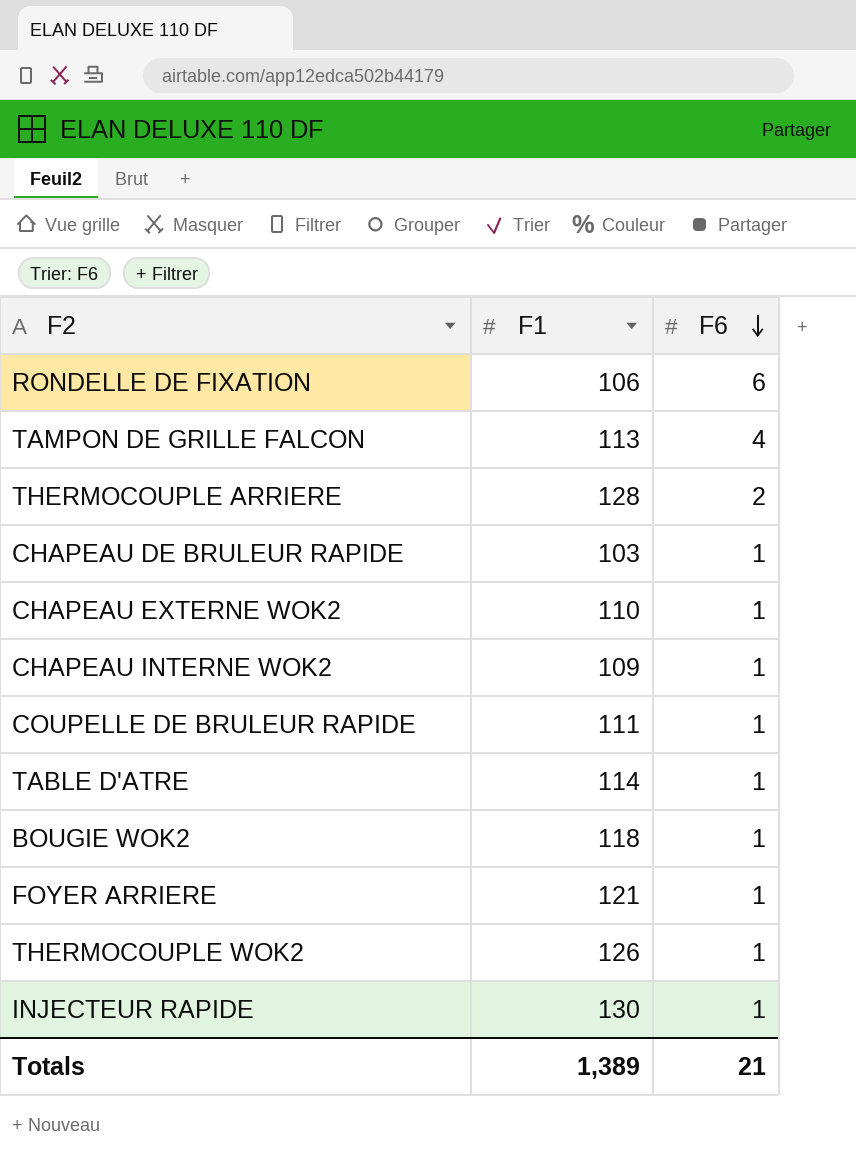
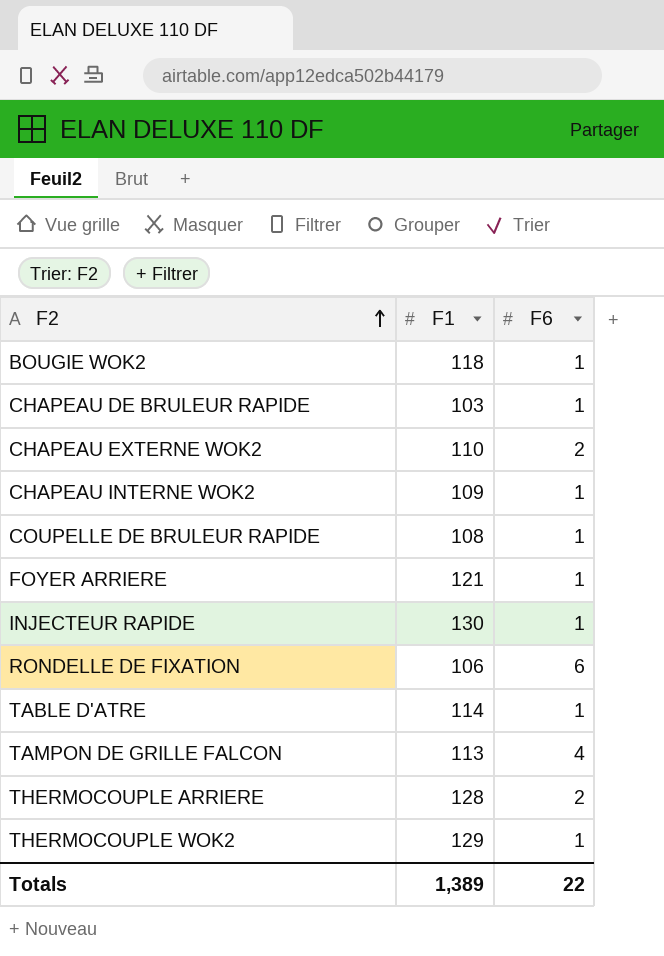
row order: F6 descending -> F2 ascending
CHAPEAU EXTERNE WOK2 | F6: 1 -> 2
COUPELLE DE BRULEUR RAPIDE | F1: 111 -> 108
THERMOCOUPLE WOK2 | F1: 126 -> 129
Totals | F6: 21 -> 22

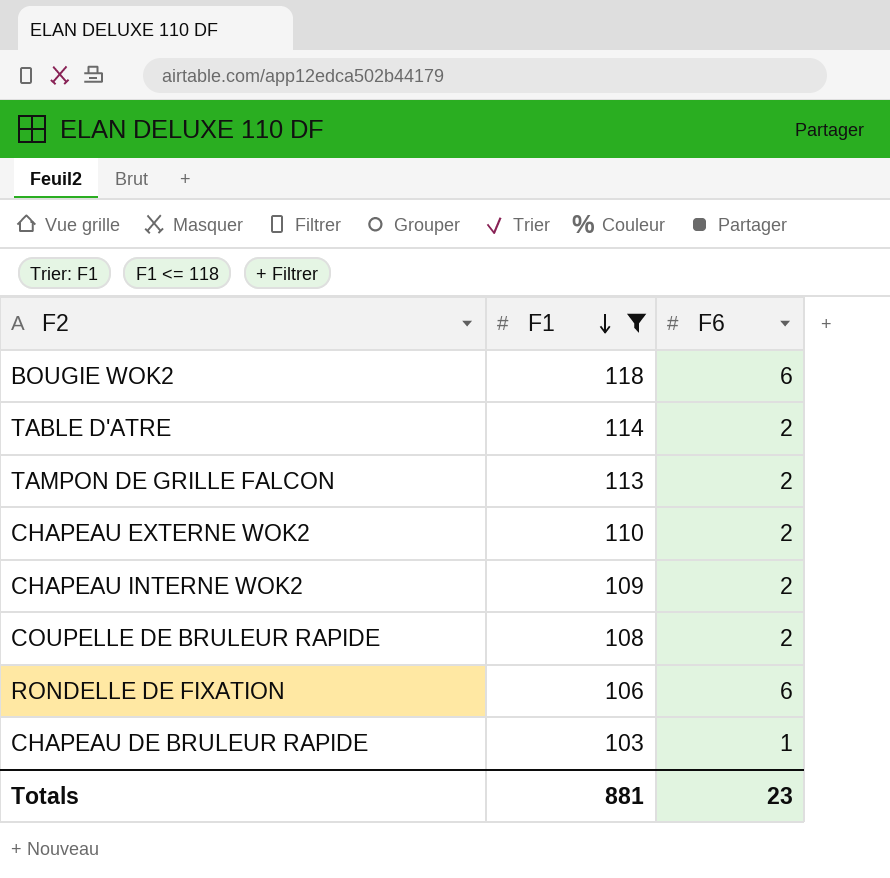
filter: none -> F1 <= 118
row order: F2 ascending -> F1 descending
BOUGIE WOK2 | F6: 1 -> 6
TABLE D'ATRE | F6: 1 -> 2
TAMPON DE GRILLE FALCON | F6: 4 -> 2
CHAPEAU INTERNE WOK2 | F6: 1 -> 2
COUPELLE DE BRULEUR RAPIDE | F6: 1 -> 2
Totals | F1: 1,389 -> 881
Totals | F6: 22 -> 23

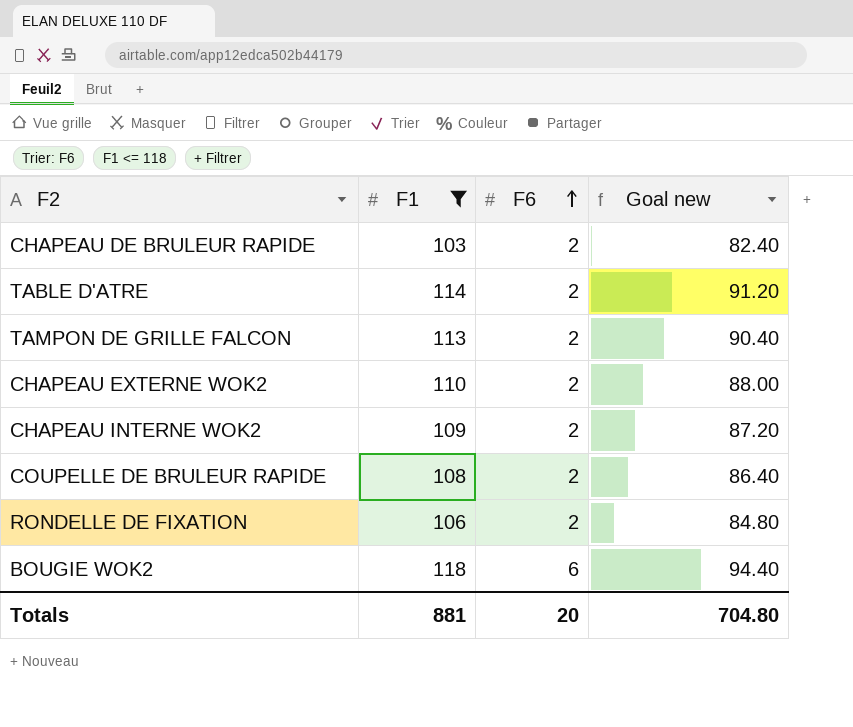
row order: F1 descending -> F6 ascending
column Goal new | formula: none -> [F1] * 0.8
CHAPEAU DE BRULEUR RAPIDE | F6: 1 -> 2
RONDELLE DE FIXATION | F6: 6 -> 2
Totals | F6: 23 -> 20

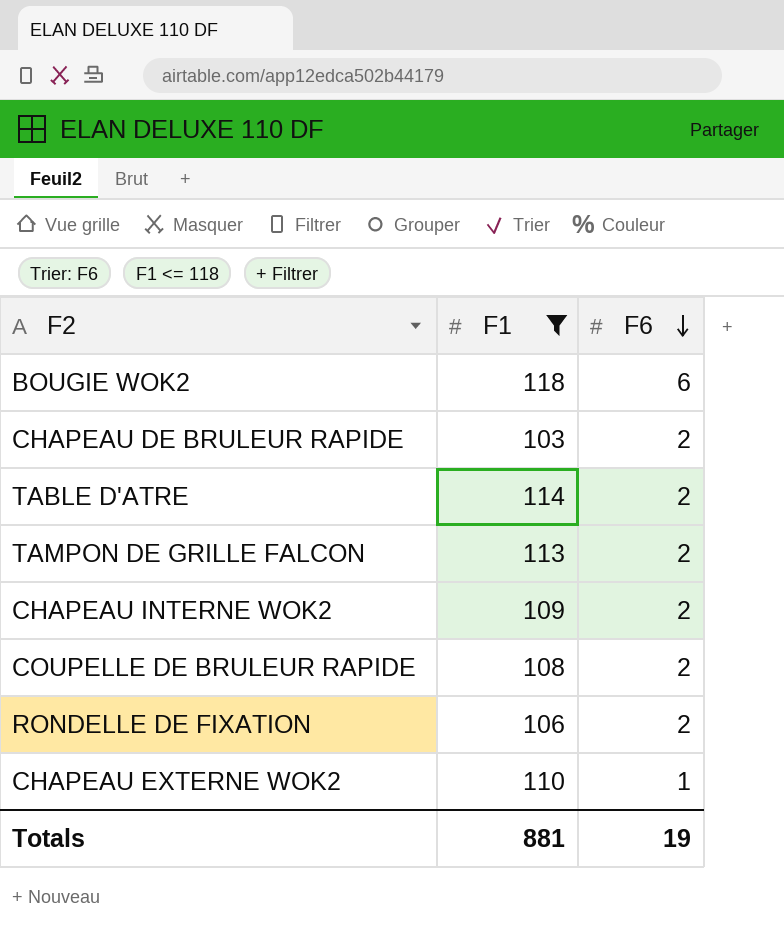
row order: F6 ascending -> F6 descending
column Goal new | formula: [F1] * 0.8 -> none
CHAPEAU EXTERNE WOK2 | F6: 2 -> 1
Totals | F6: 20 -> 19

